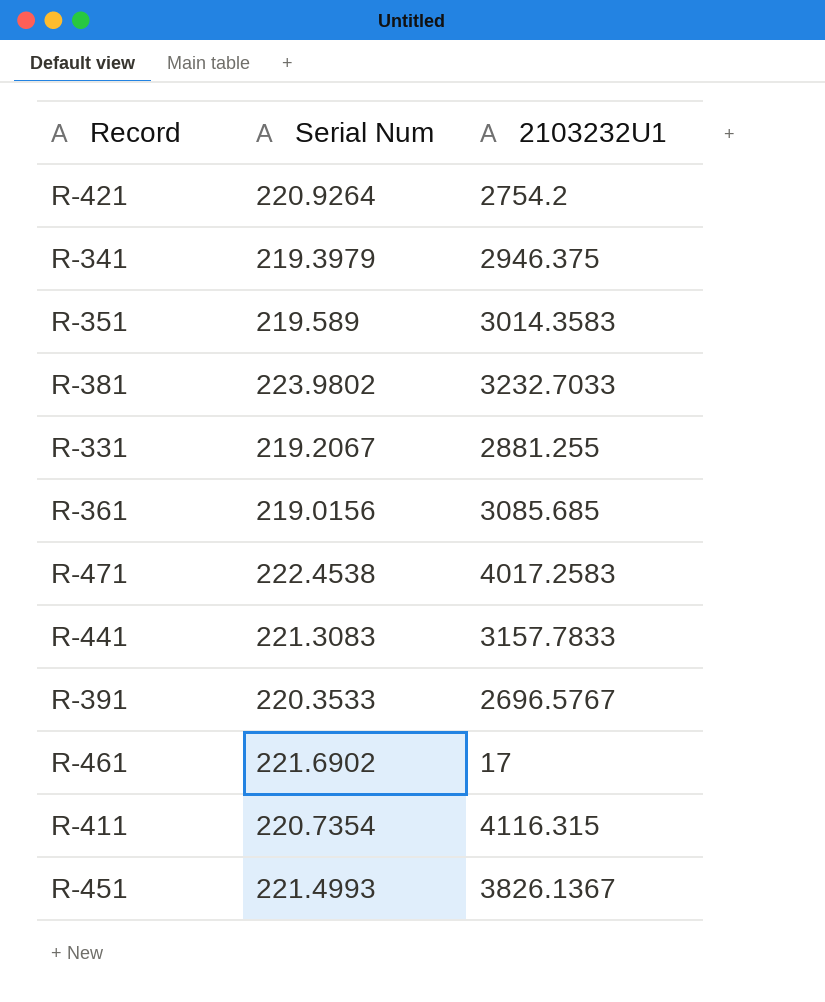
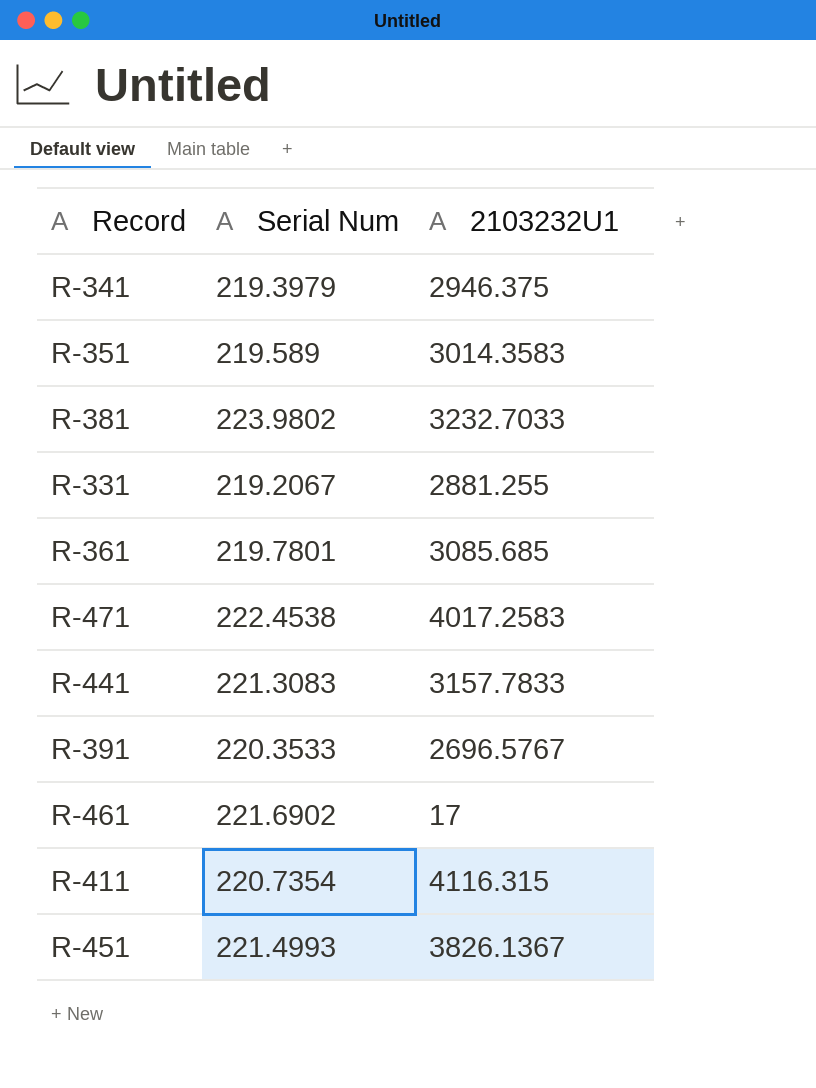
row R-421: 220.9264 | 2754.2 -> none
R-361 | Serial Num: 219.0156 -> 219.7801

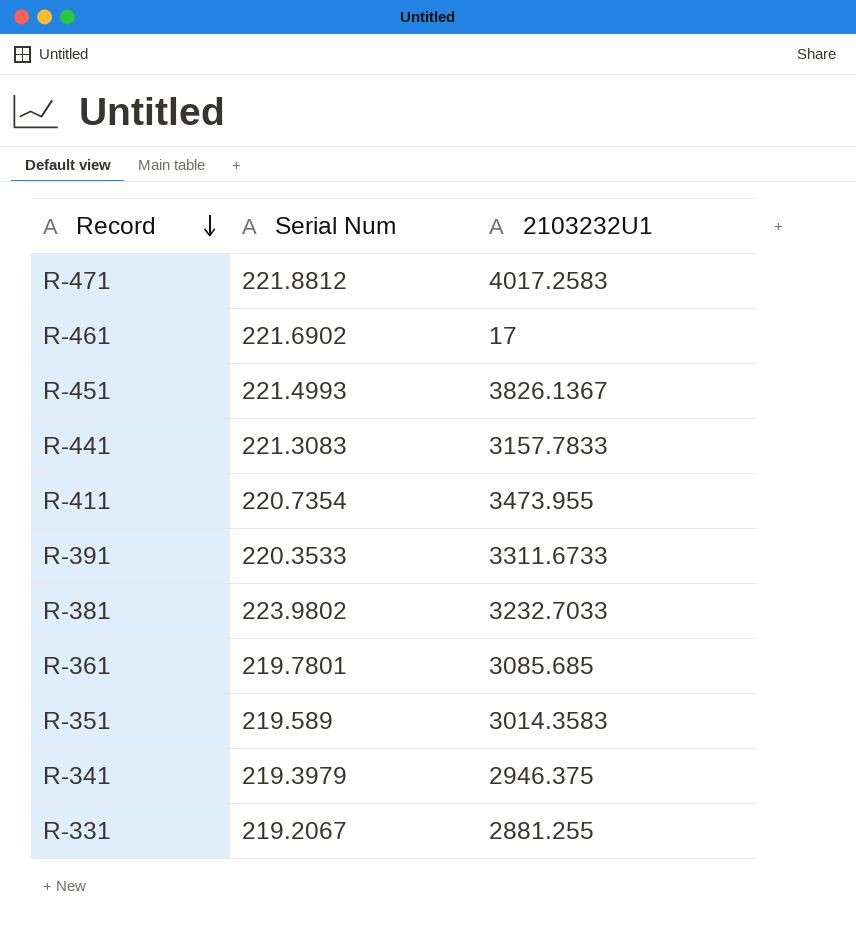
row order: none -> Record descending
R-471 | Serial Num: 222.4538 -> 221.8812
R-411 | 2103232U1: 4116.315 -> 3473.955
R-391 | 2103232U1: 2696.5767 -> 3311.6733

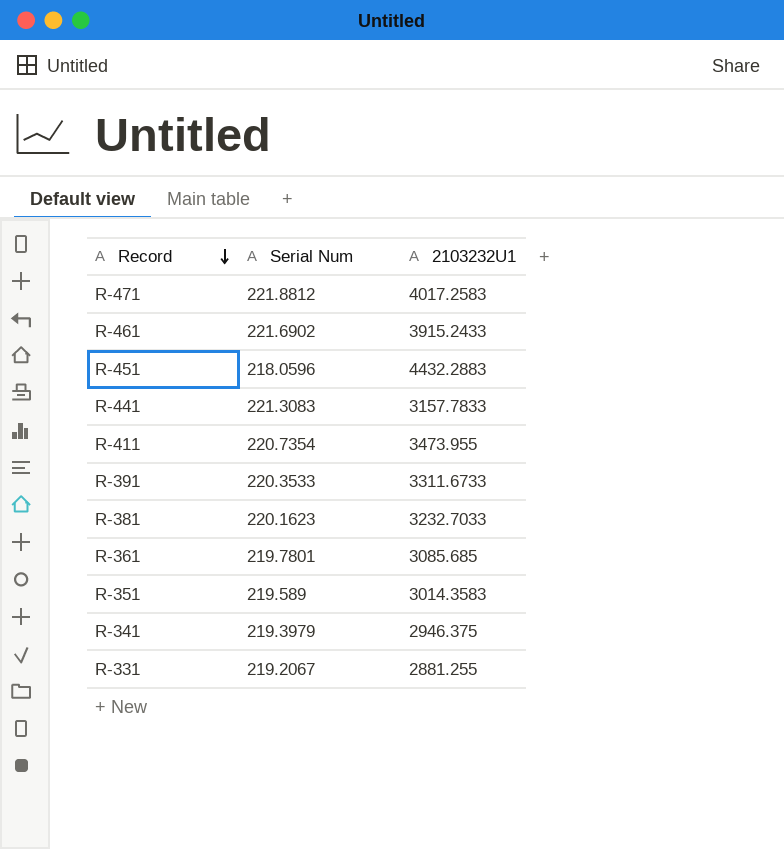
R-461 | 2103232U1: 17 -> 3915.2433
R-451 | Serial Num: 221.4993 -> 218.0596
R-451 | 2103232U1: 3826.1367 -> 4432.2883
R-381 | Serial Num: 223.9802 -> 220.1623

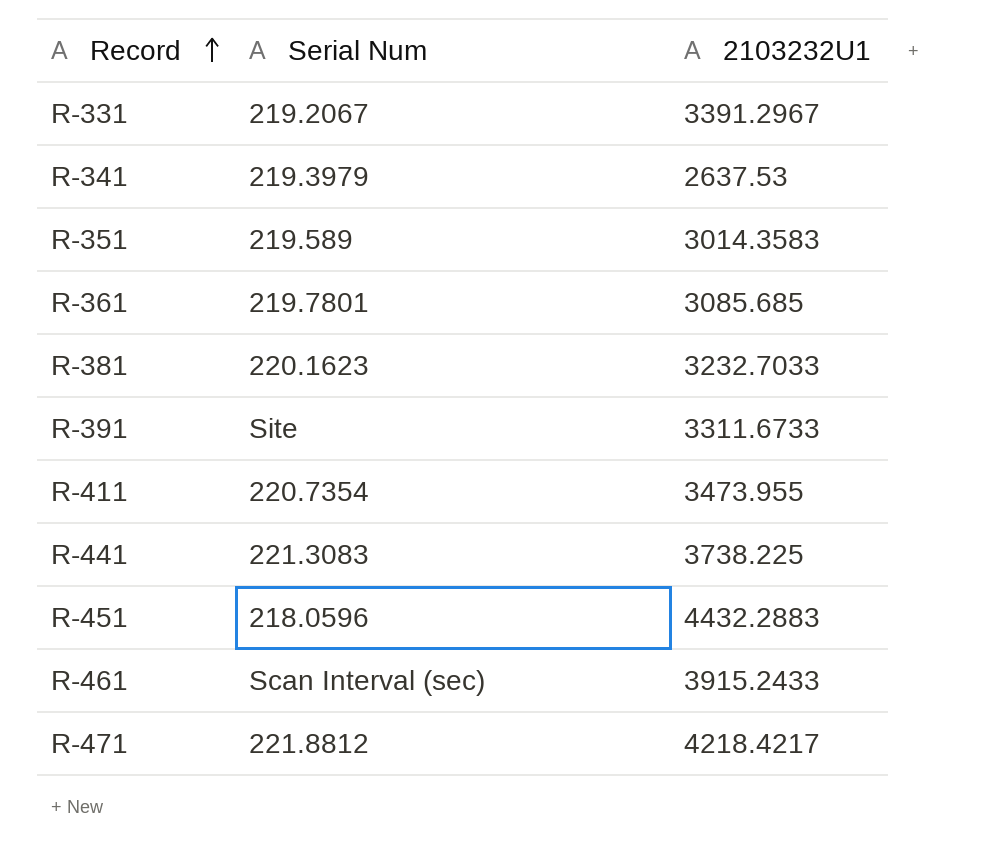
row order: Record descending -> Record ascending
R-331 | 2103232U1: 2881.255 -> 3391.2967
R-341 | 2103232U1: 2946.375 -> 2637.53
R-391 | Serial Num: 220.3533 -> Site
R-441 | 2103232U1: 3157.7833 -> 3738.225
R-461 | Serial Num: 221.6902 -> Scan Interval (sec)
R-471 | 2103232U1: 4017.2583 -> 4218.4217

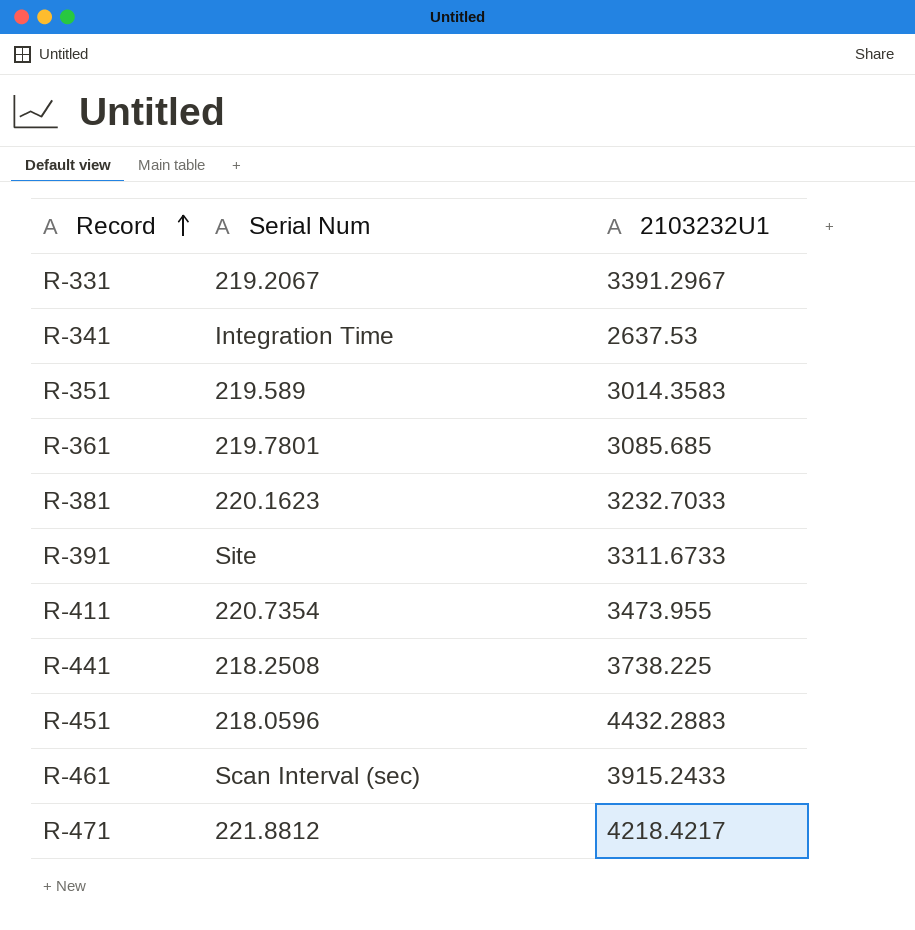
R-341 | Serial Num: 219.3979 -> Integration Time
R-441 | Serial Num: 221.3083 -> 218.2508

